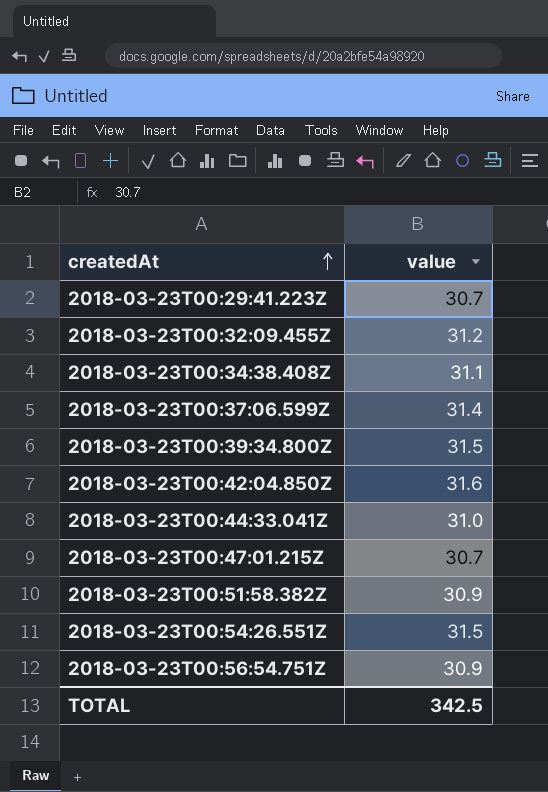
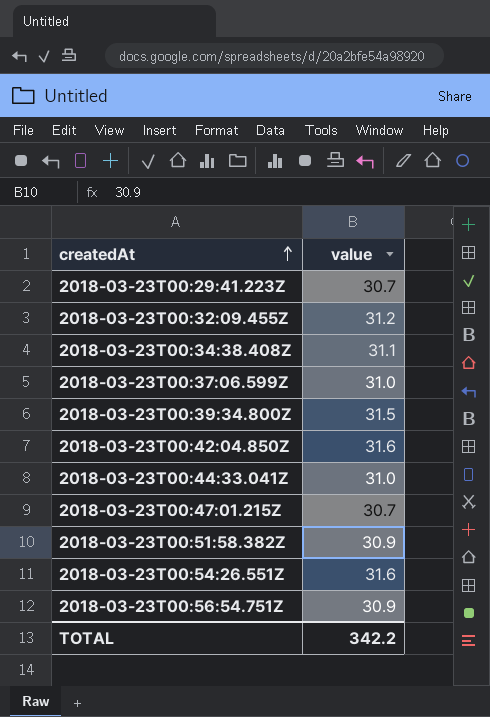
2018-03-23T00:37:06.599Z | value: 31.4 -> 31.0
2018-03-23T00:54:26.551Z | value: 31.5 -> 31.6
TOTAL | value: 342.5 -> 342.2

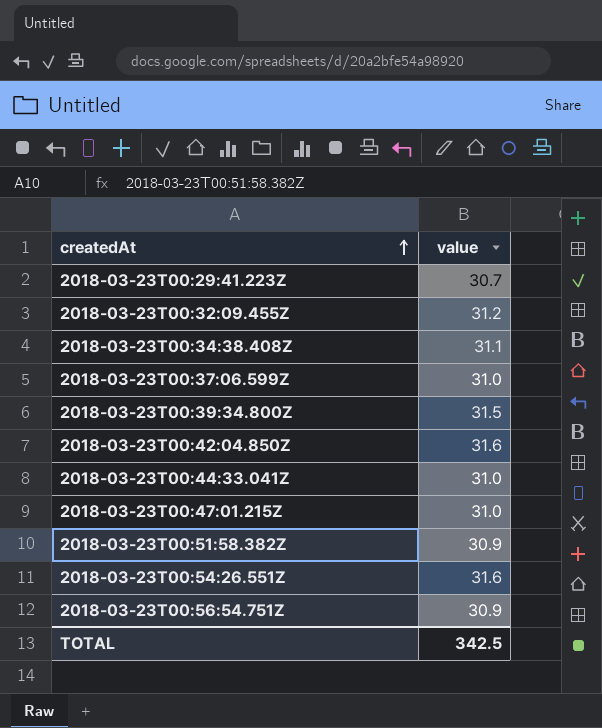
2018-03-23T00:47:01.215Z | value: 30.7 -> 31.0
TOTAL | value: 342.2 -> 342.5

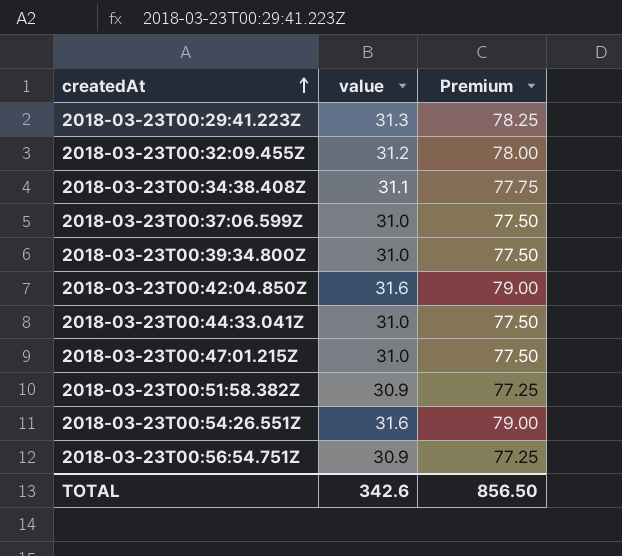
column Premium | formula: none -> [value] * 2.5
2018-03-23T00:29:41.223Z | value: 30.7 -> 31.3
2018-03-23T00:39:34.800Z | value: 31.5 -> 31.0
TOTAL | value: 342.5 -> 342.6

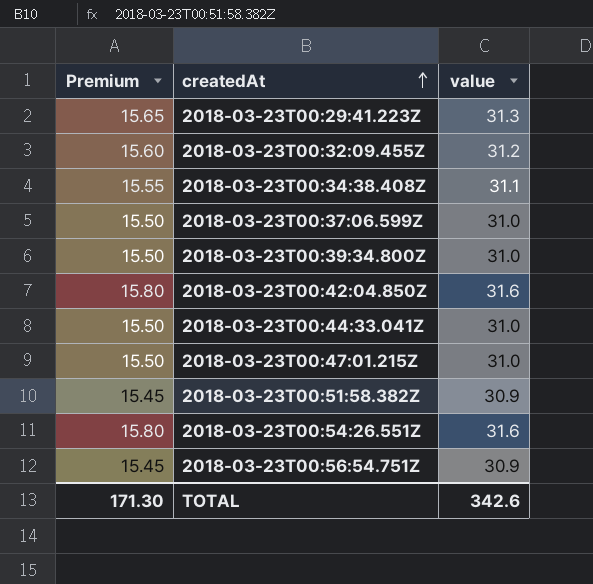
column Premium | formula: [value] * 2.5 -> [value] * 0.5
column Premium | position: 3 -> 1
TOTAL | Premium: 856.50 -> 171.30

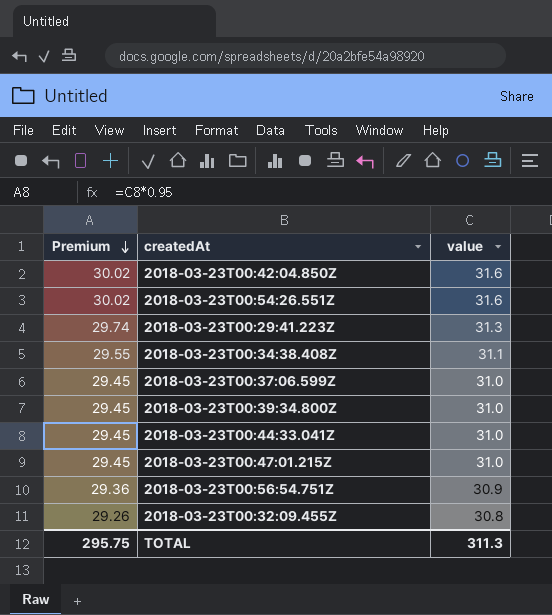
row order: createdAt ascending -> Premium descending
column Premium | formula: [value] * 0.5 -> [value] * 0.95
row 2018-03-23T00:51:58.382Z: 15.45 | 30.9 -> none
2018-03-23T00:32:09.455Z | value: 31.2 -> 30.8
TOTAL | Premium: 171.30 -> 295.75
TOTAL | value: 342.6 -> 311.3

